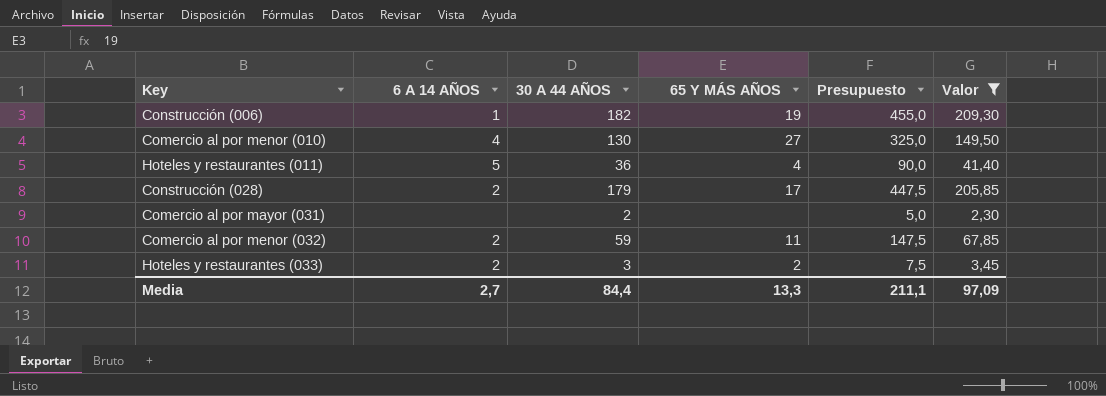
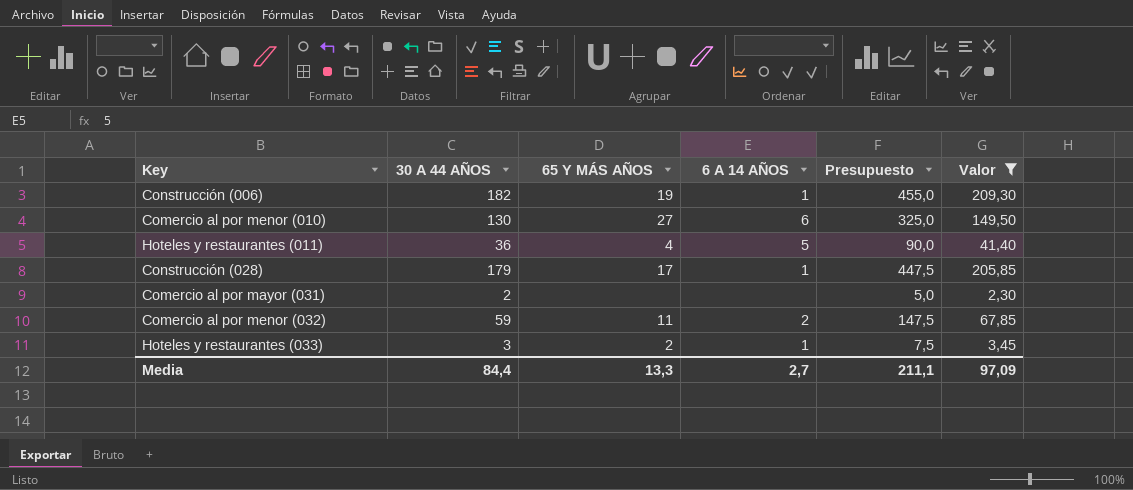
column 6 A 14 AÑOS | position: 2 -> 4
Comercio al por menor (010) | 6 A 14 AÑOS: 4 -> 6
Construcción (028) | 6 A 14 AÑOS: 2 -> 1
Hoteles y restaurantes (033) | 6 A 14 AÑOS: 2 -> 1

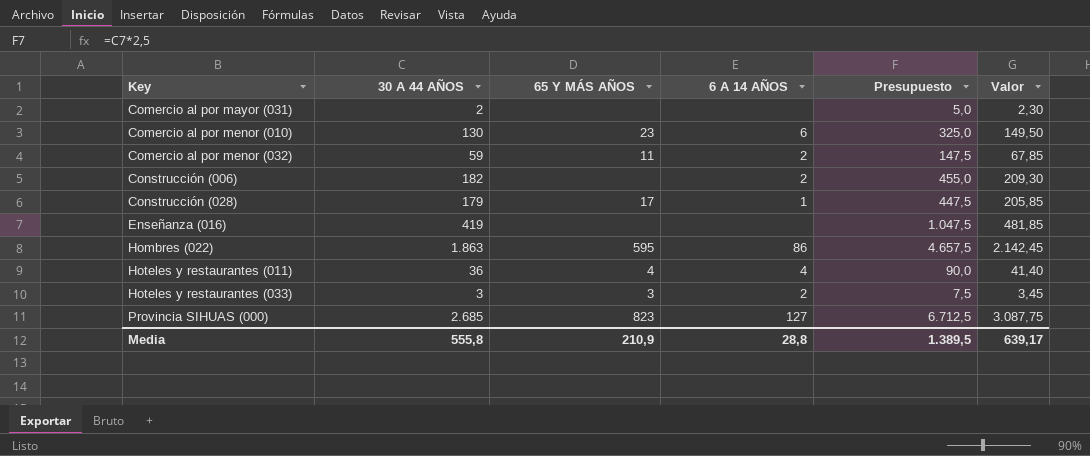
filter: Valor <= 209,30 -> none
row order: none -> Key ascending
Comercio al por menor (010) | 65 Y MÁS AÑOS: 27 -> 23
Construcción (006) | 65 Y MÁS AÑOS: 19 -> none
Construcción (006) | 6 A 14 AÑOS: 1 -> 2
Hoteles y restaurantes (011) | 6 A 14 AÑOS: 5 -> 4
Hoteles y restaurantes (033) | 65 Y MÁS AÑOS: 2 -> 3
Hoteles y restaurantes (033) | 6 A 14 AÑOS: 1 -> 2
Media | 30 A 44 AÑOS: 84,4 -> 555,8
Media | 65 Y MÁS AÑOS: 13,3 -> 210,9
Media | 6 A 14 AÑOS: 2,7 -> 28,8
Media | Presupuesto: 211,1 -> 1.389,5
Media | Valor: 97,09 -> 639,17

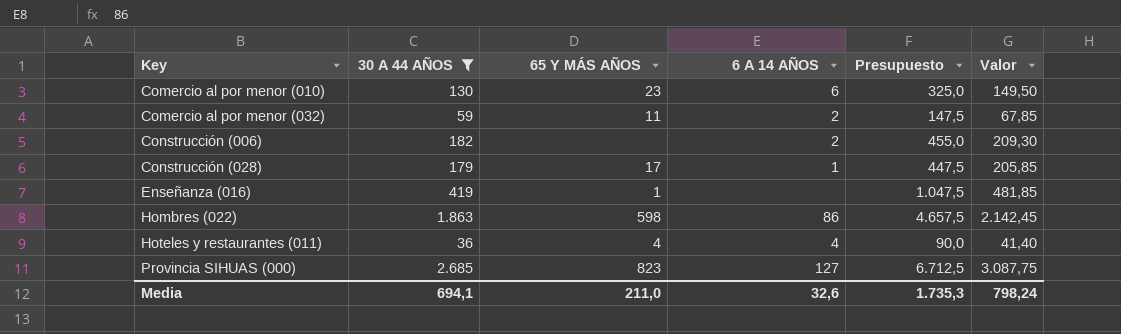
filter: none -> 30 A 44 AÑOS >= 36
Enseñanza (016) | 65 Y MÁS AÑOS: none -> 1
Hombres (022) | 65 Y MÁS AÑOS: 595 -> 598
Media | 30 A 44 AÑOS: 555,8 -> 694,1
Media | 65 Y MÁS AÑOS: 210,9 -> 211,0
Media | 6 A 14 AÑOS: 28,8 -> 32,6
Media | Presupuesto: 1.389,5 -> 1.735,3
Media | Valor: 639,17 -> 798,24

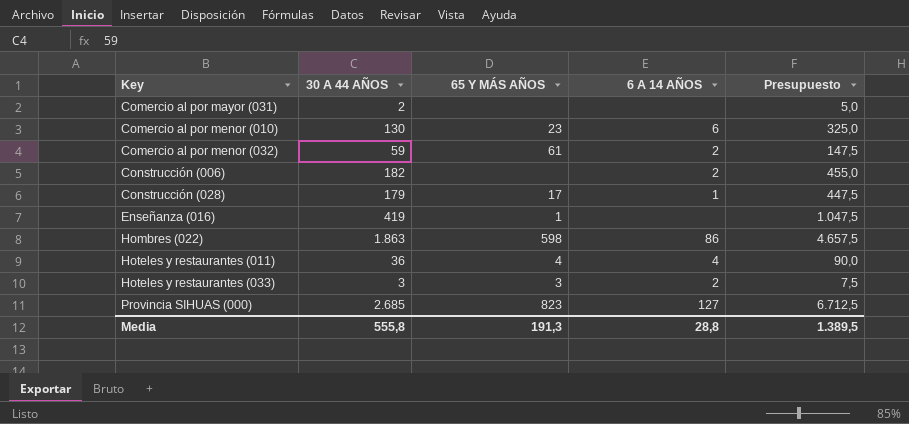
filter: 30 A 44 AÑOS >= 36 -> none
column Valor | formula: [30 A 44 AÑOS] * 1,15 -> none
Comercio al por menor (032) | 65 Y MÁS AÑOS: 11 -> 61
Media | 30 A 44 AÑOS: 694,1 -> 555,8
Media | 65 Y MÁS AÑOS: 211,0 -> 191,3
Media | 6 A 14 AÑOS: 32,6 -> 28,8
Media | Presupuesto: 1.735,3 -> 1.389,5

